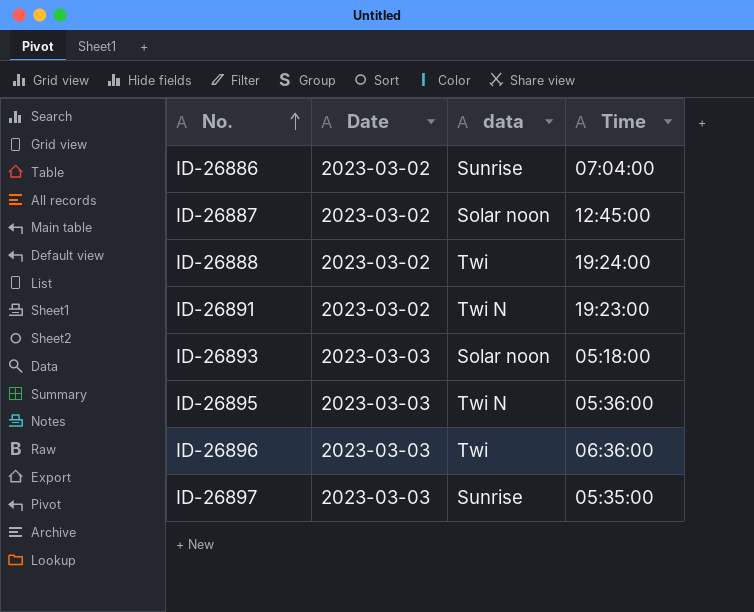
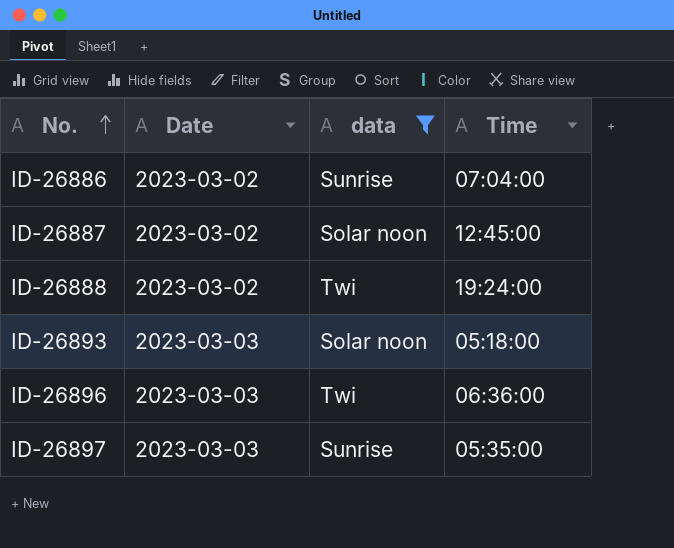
filter: none -> data != Twi N

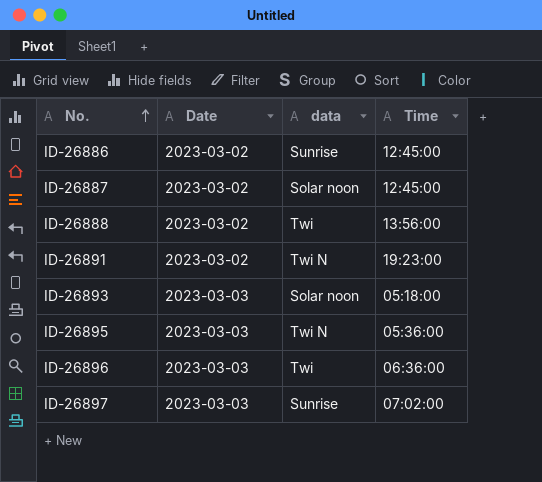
filter: data != Twi N -> none
ID-26886 | Time: 07:04:00 -> 12:45:00
ID-26888 | Time: 19:24:00 -> 13:56:00
ID-26897 | Time: 05:35:00 -> 07:02:00

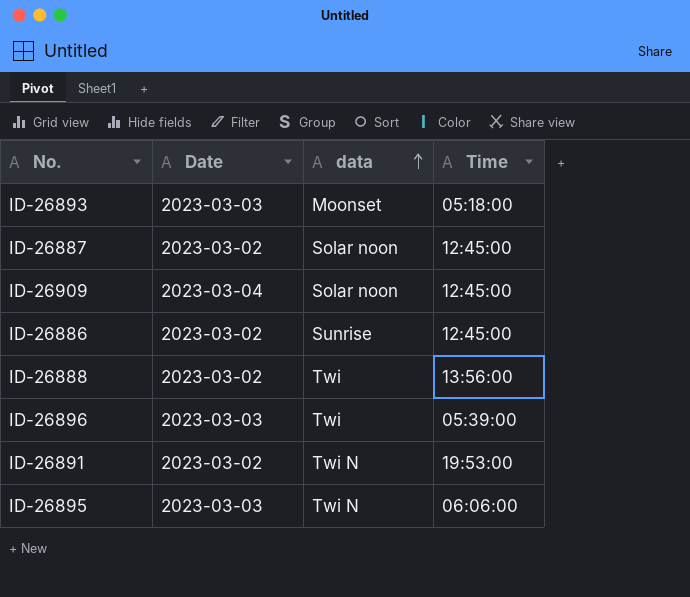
row order: No. ascending -> data ascending
row ID-26897: 2023-03-03 | Sunrise | 07:02:00 -> none
ID-26893 | data: Solar noon -> Moonset
row ID-26909: none -> 2023-03-04 | Solar noon | 12:45:00
ID-26896 | Time: 06:36:00 -> 05:39:00
ID-26891 | Time: 19:23:00 -> 19:53:00
ID-26895 | Time: 05:36:00 -> 06:06:00

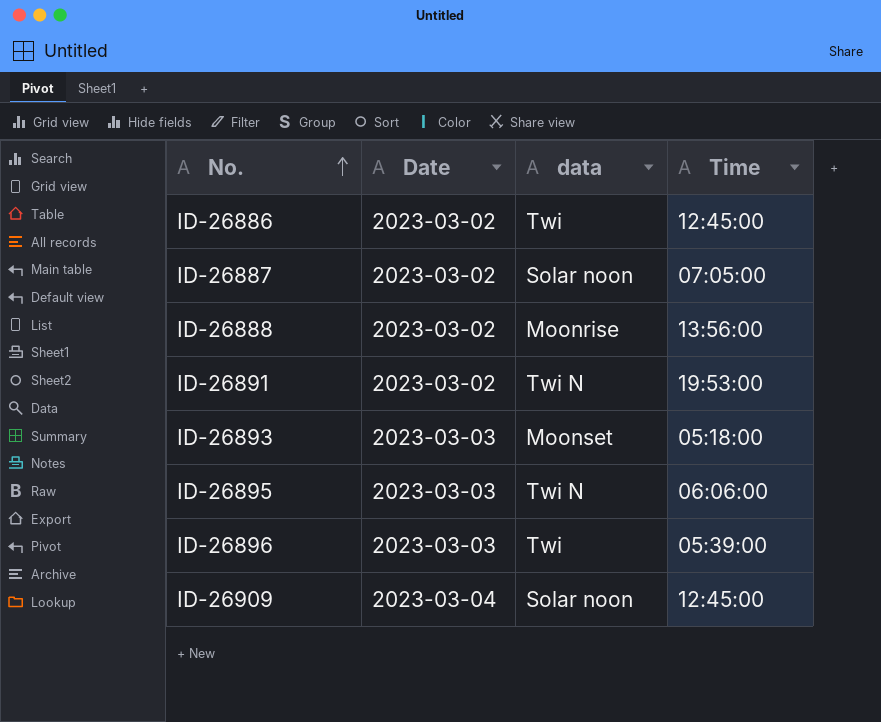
row order: data ascending -> No. ascending
ID-26886 | data: Sunrise -> Twi
ID-26887 | Time: 12:45:00 -> 07:05:00
ID-26888 | data: Twi -> Moonrise

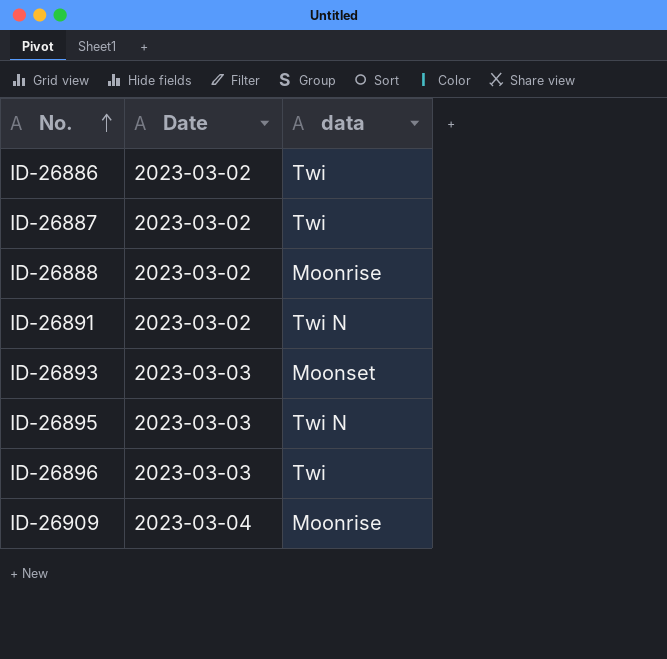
column Time | position: 4 -> none
ID-26887 | data: Solar noon -> Twi
ID-26909 | data: Solar noon -> Moonrise

